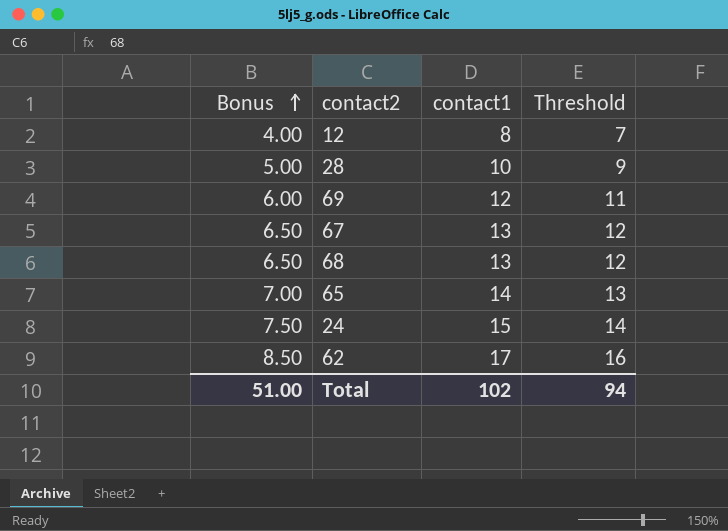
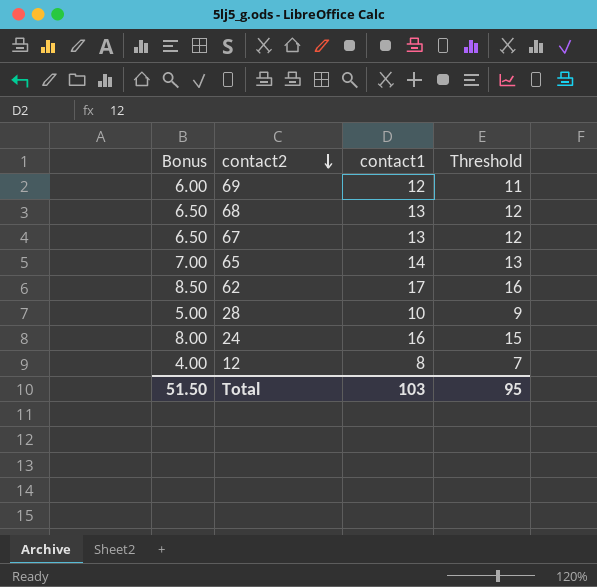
row order: Bonus ascending -> contact2 descending
24 | Bonus: 7.50 -> 8.00
24 | contact1: 15 -> 16
24 | Threshold: 14 -> 15
Total | Bonus: 51.00 -> 51.50
Total | contact1: 102 -> 103
Total | Threshold: 94 -> 95

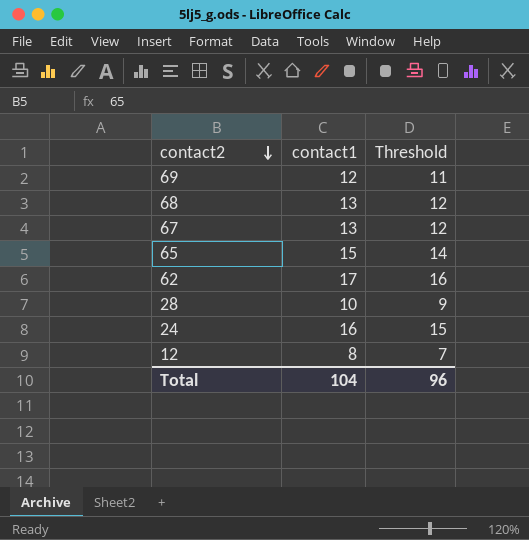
column Bonus | formula: [contact1] * 0.5 -> none
65 | contact1: 14 -> 15
65 | Threshold: 13 -> 14
Total | contact1: 103 -> 104
Total | Threshold: 95 -> 96

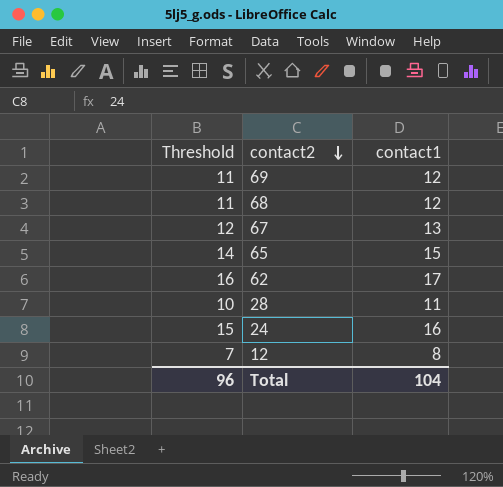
column Threshold | position: 3 -> 1
68 | Threshold: 12 -> 11
68 | contact1: 13 -> 12
28 | Threshold: 9 -> 10
28 | contact1: 10 -> 11

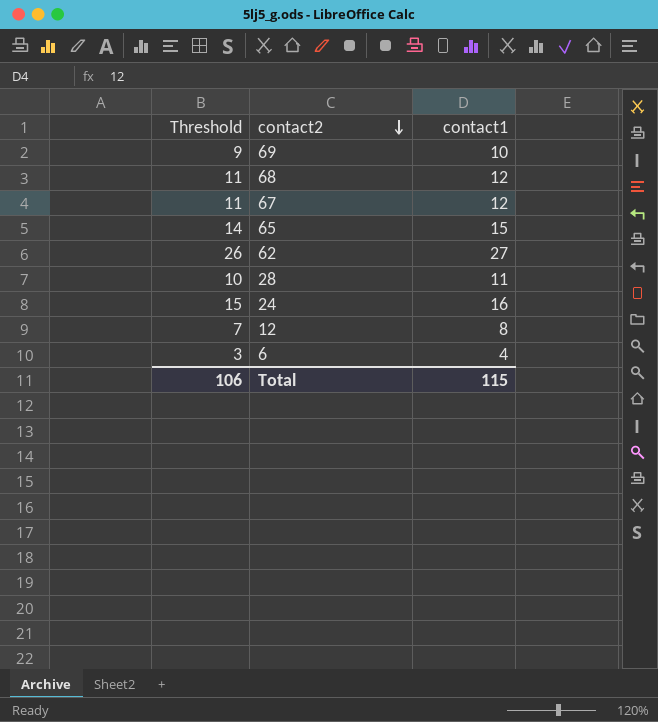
69 | Threshold: 11 -> 9
69 | contact1: 12 -> 10
67 | Threshold: 12 -> 11
67 | contact1: 13 -> 12
62 | Threshold: 16 -> 26
62 | contact1: 17 -> 27
row 6: none -> 3 | 4
Total | Threshold: 96 -> 106
Total | contact1: 104 -> 115

